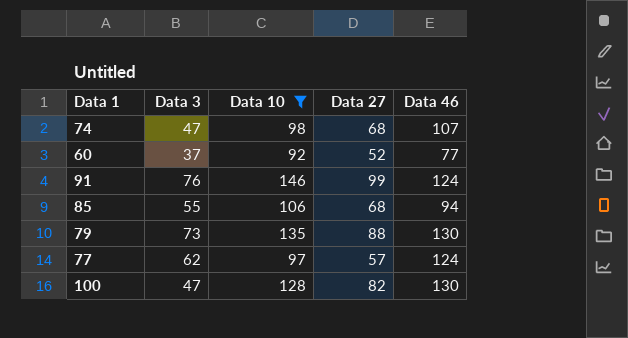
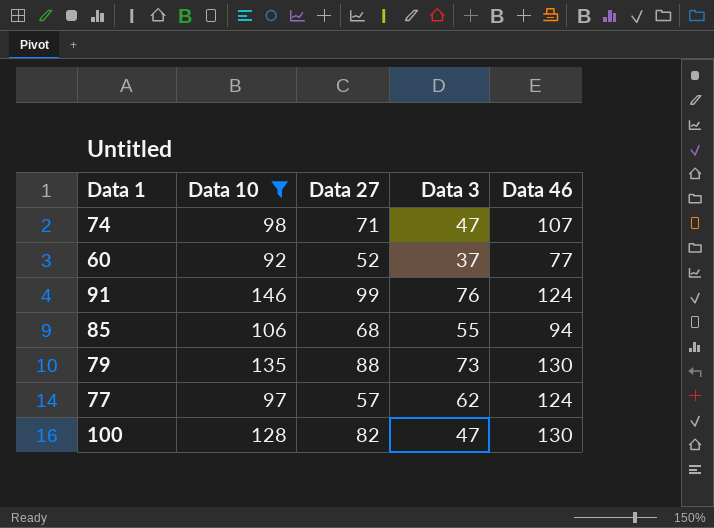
column Data 3 | position: 2 -> 4
74 | Data 27: 68 -> 71

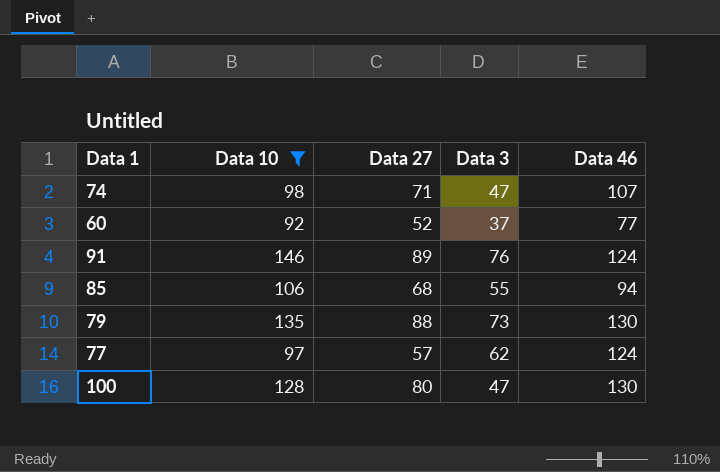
91 | Data 27: 99 -> 89
100 | Data 27: 82 -> 80

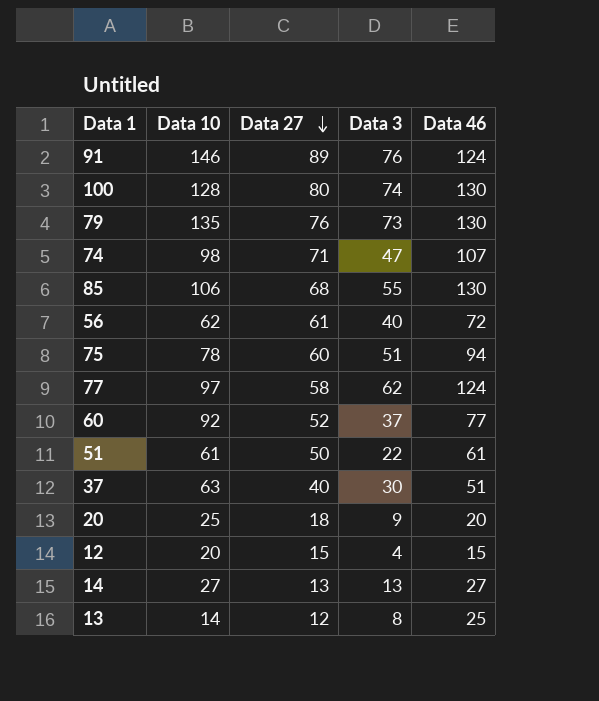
filter: Data 10 >= 92 -> none
row order: none -> Data 27 descending
100 | Data 3: 47 -> 74
79 | Data 27: 88 -> 76
85 | Data 46: 94 -> 130
77 | Data 27: 57 -> 58

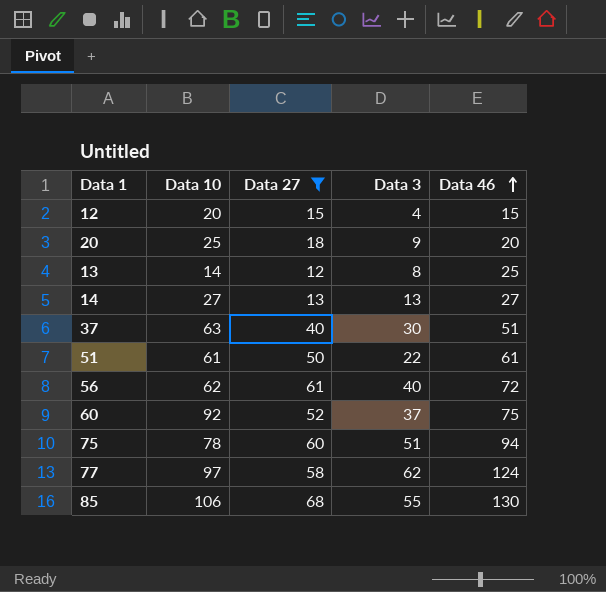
filter: none -> Data 27 <= 68
row order: Data 27 descending -> Data 46 ascending
60 | Data 46: 77 -> 75

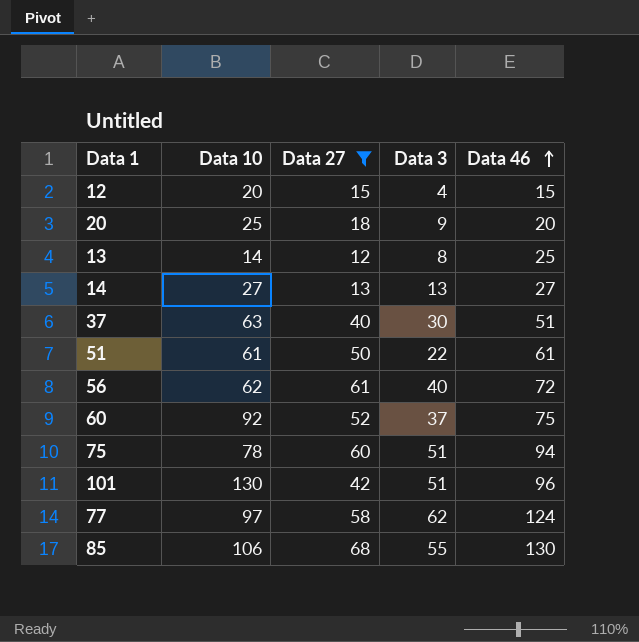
row 101: none -> 130 | 42 | 51 | 96

